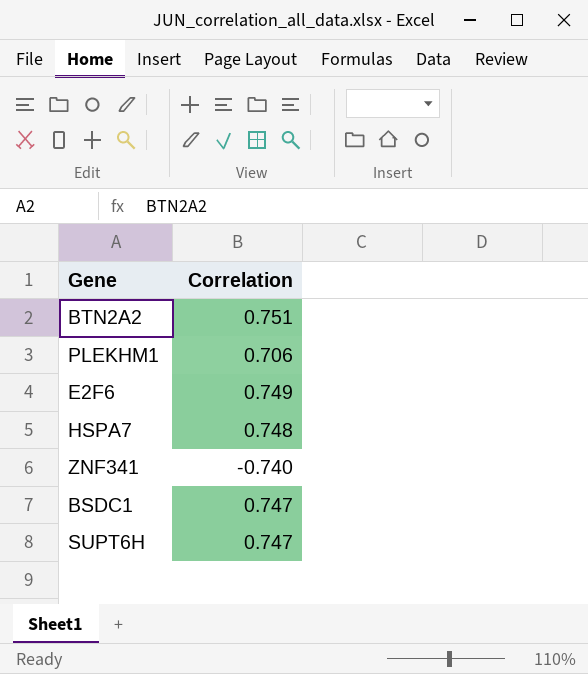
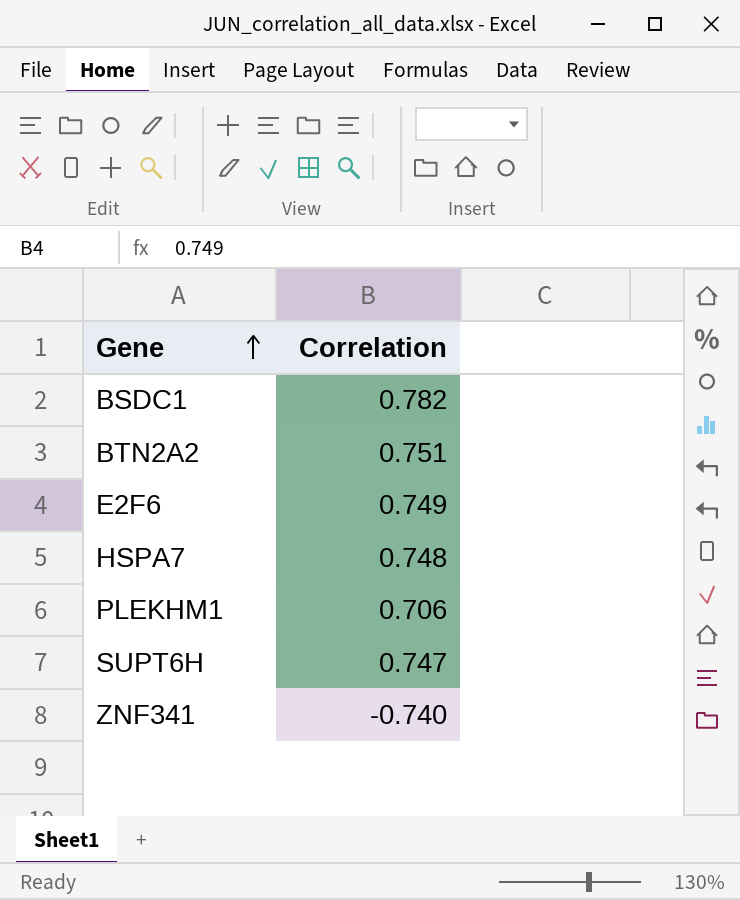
row order: none -> Gene ascending
BSDC1 | Correlation: 0.747 -> 0.782

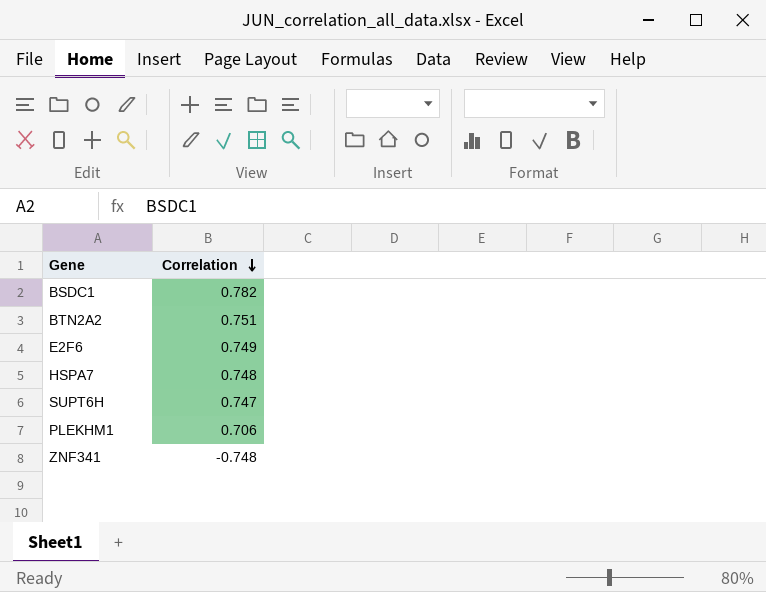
row order: Gene ascending -> Correlation descending
ZNF341 | Correlation: -0.740 -> -0.748

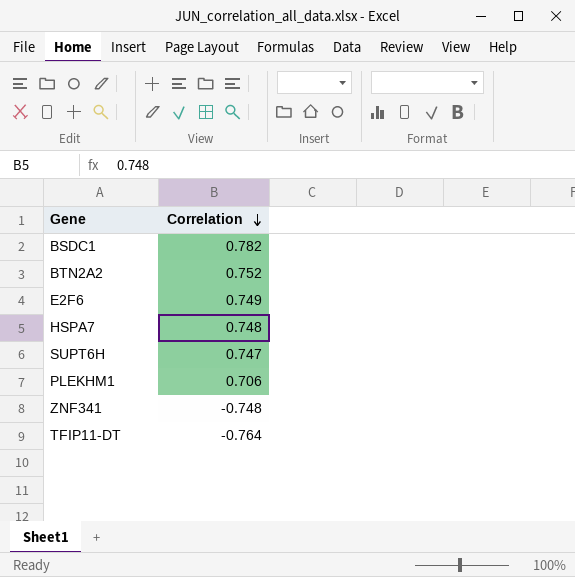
BTN2A2 | Correlation: 0.751 -> 0.752
row TFIP11-DT: none -> -0.764

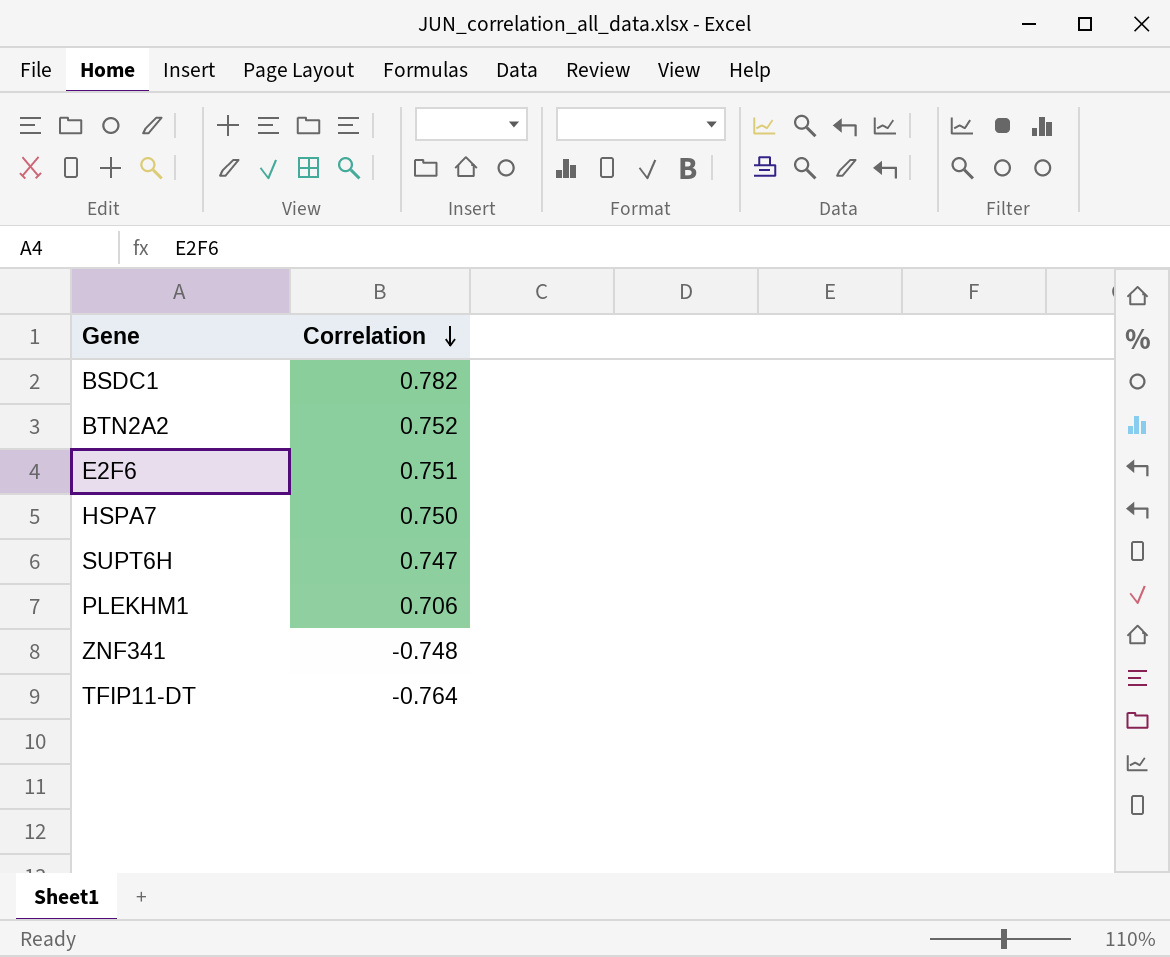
E2F6 | Correlation: 0.749 -> 0.751
HSPA7 | Correlation: 0.748 -> 0.750

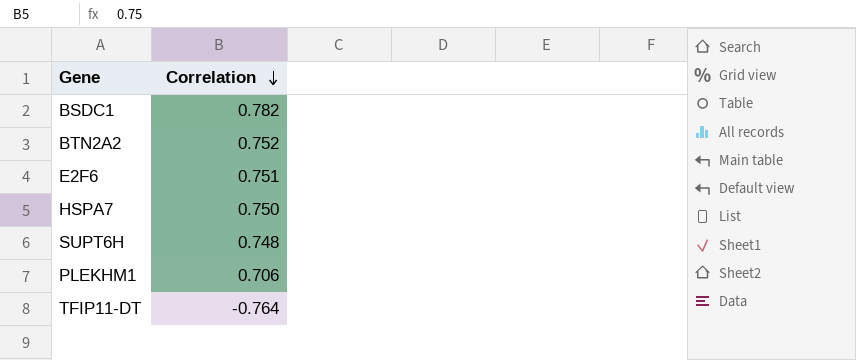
row ZNF341: -0.748 -> none
SUPT6H | Correlation: 0.747 -> 0.748

